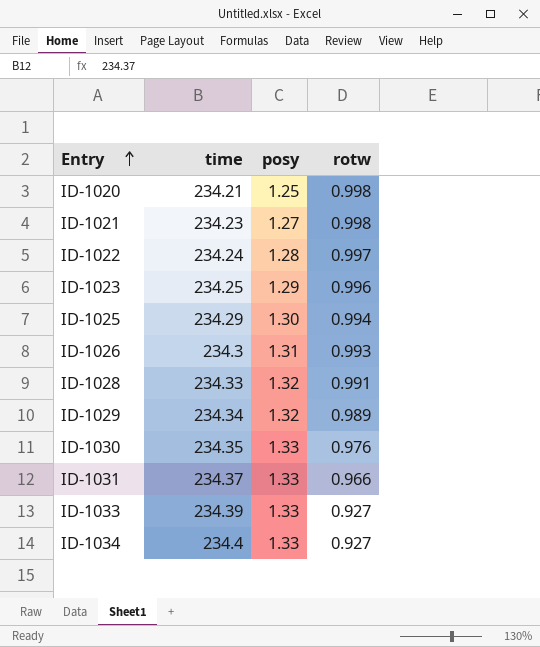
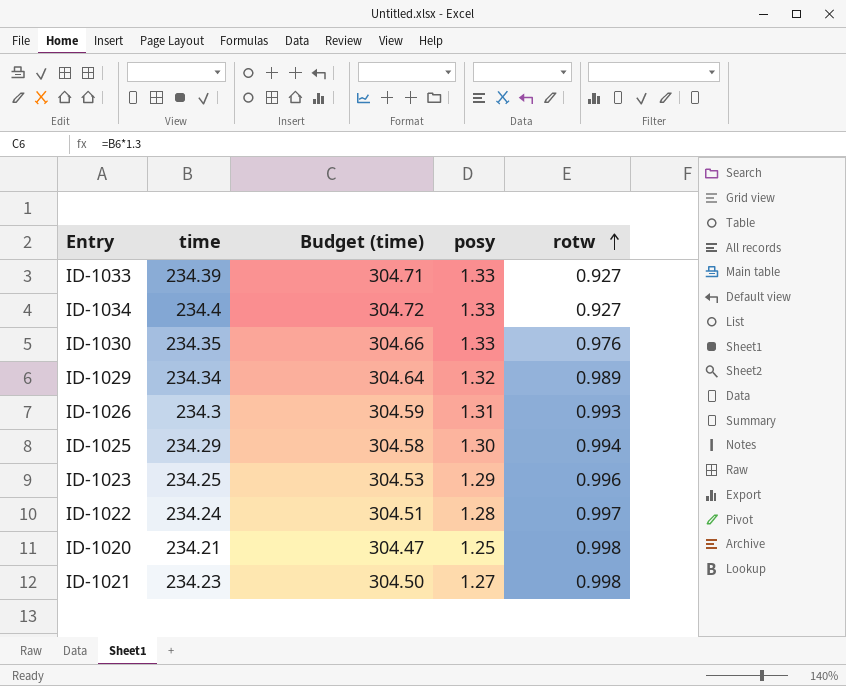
row order: Entry ascending -> rotw ascending
column Budget (time) | formula: none -> [time] * 1.3
row ID-1028: 234.33 | 1.32 | 0.991 -> none
row ID-1031: 234.37 | 1.33 | 0.966 -> none

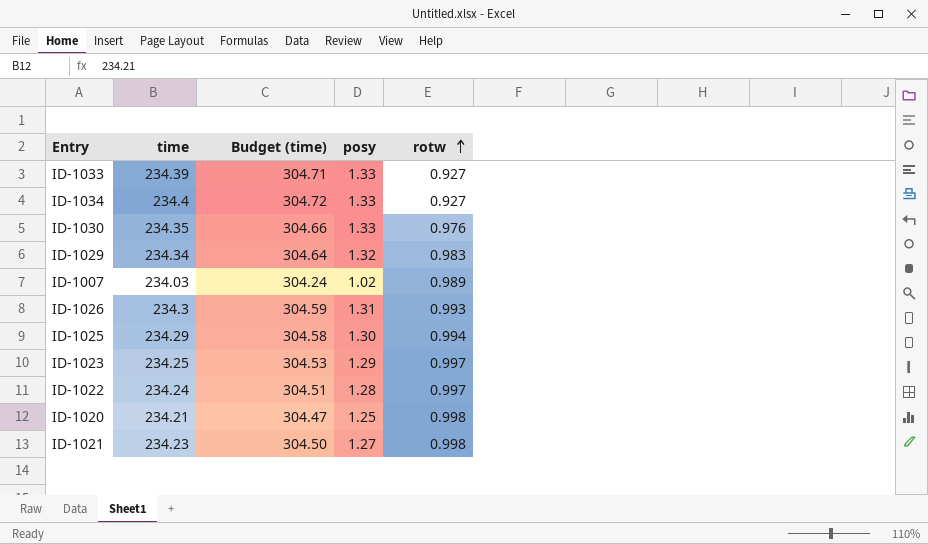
ID-1029 | rotw: 0.989 -> 0.983
row ID-1007: none -> 234.03 | 304.24 | 1.02 | 0.989
ID-1023 | rotw: 0.996 -> 0.997

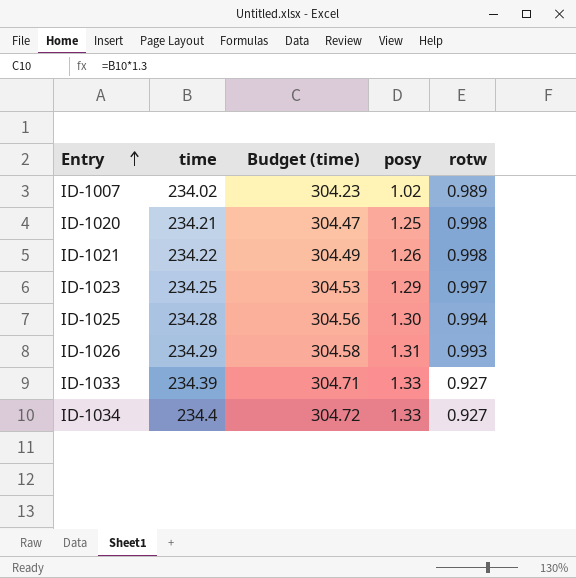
row order: rotw ascending -> Entry ascending
row ID-1030: 234.35 | 304.66 | 1.33 | 0.976 -> none
row ID-1029: 234.34 | 304.64 | 1.32 | 0.983 -> none
row ID-1022: 234.24 | 304.51 | 1.28 | 0.997 -> none
ID-1007 | time: 234.03 -> 234.02
ID-1007 | Budget (time): 304.24 -> 304.23
ID-1021 | time: 234.23 -> 234.22
ID-1021 | Budget (time): 304.50 -> 304.49
ID-1021 | posy: 1.27 -> 1.26
ID-1025 | time: 234.29 -> 234.28
ID-1025 | Budget (time): 304.58 -> 304.56
ID-1026 | time: 234.3 -> 234.29
ID-1026 | Budget (time): 304.59 -> 304.58

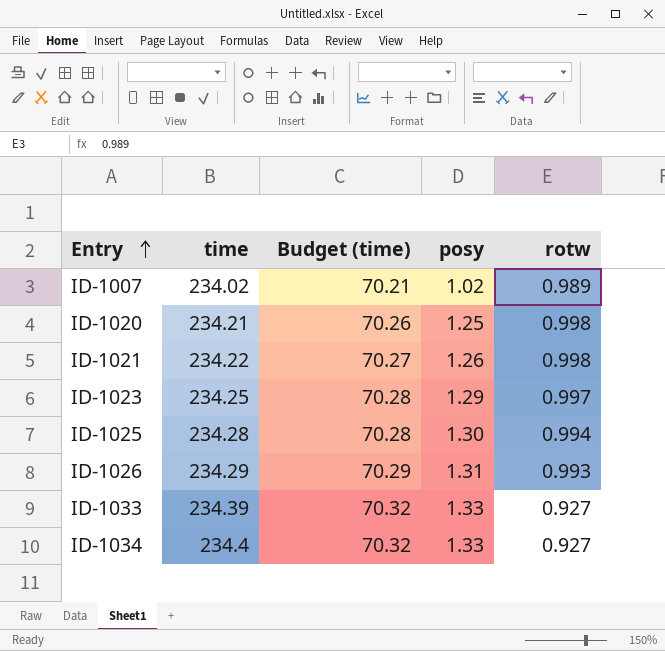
column Budget (time) | formula: [time] * 1.3 -> [time] * 0.3

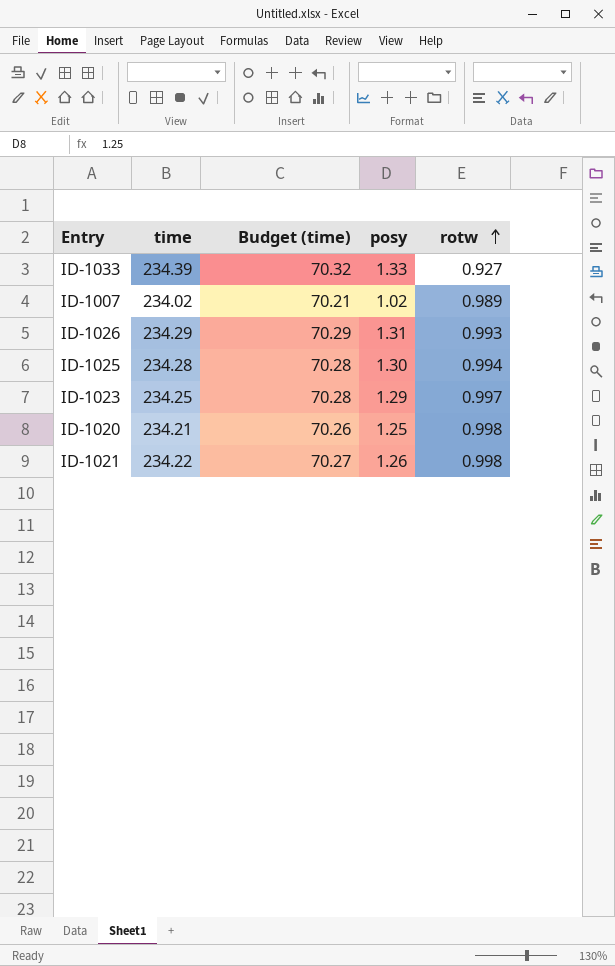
row order: Entry ascending -> rotw ascending
row ID-1034: 234.4 | 70.32 | 1.33 | 0.927 -> none

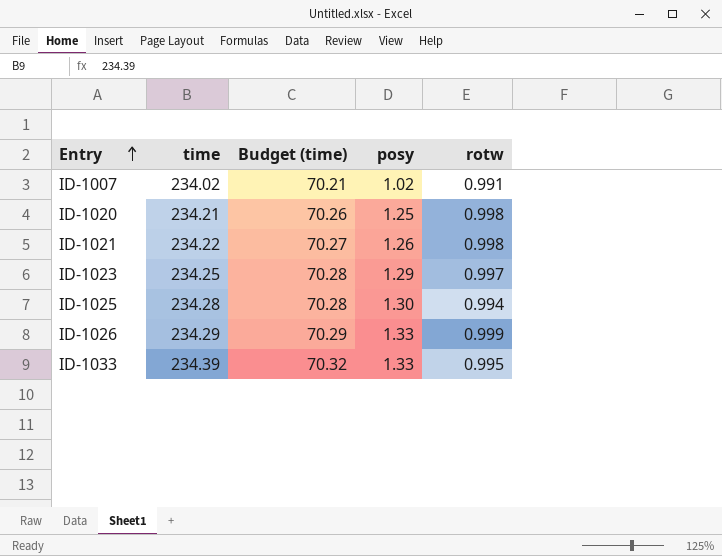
row order: rotw ascending -> Entry ascending
ID-1007 | rotw: 0.989 -> 0.991
ID-1026 | posy: 1.31 -> 1.33
ID-1026 | rotw: 0.993 -> 0.999
ID-1033 | rotw: 0.927 -> 0.995

